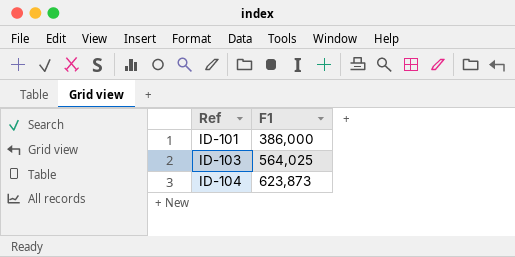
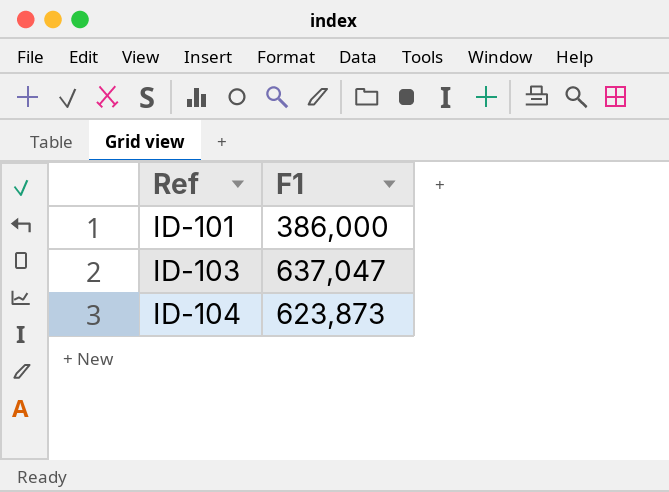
ID-103 | F1: 564,025 -> 637,047

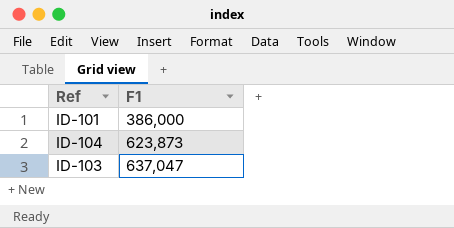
row order: Ref ascending -> F1 ascending

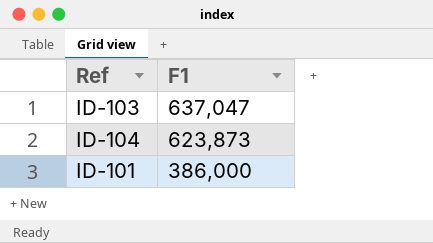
row order: F1 ascending -> F1 descending

